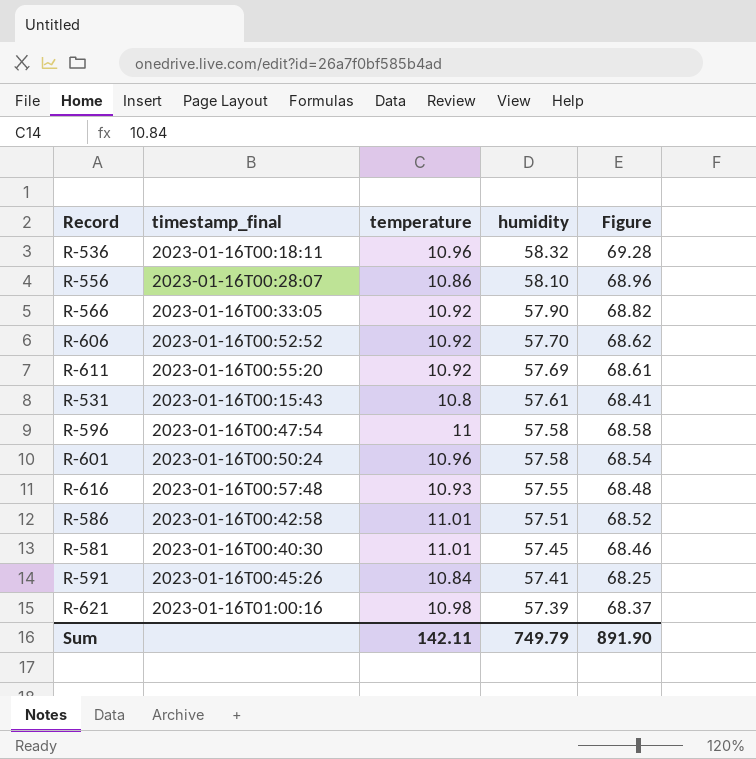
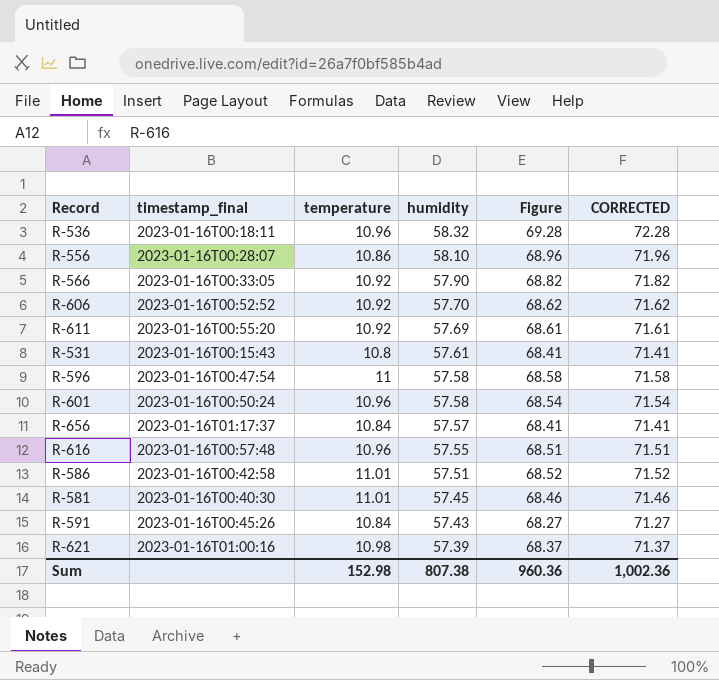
column CORRECTED | formula: none -> [Figure] + 3
row R-656: none -> 2023-01-16T01:17:37 | 10.84 | 57.57 | 68.41 | 71.41
R-616 | temperature: 10.93 -> 10.96
R-616 | Figure: 68.48 -> 68.51
R-591 | humidity: 57.41 -> 57.43
R-591 | Figure: 68.25 -> 68.27
Sum | temperature: 142.11 -> 152.98
Sum | humidity: 749.79 -> 807.38
Sum | Figure: 891.90 -> 960.36

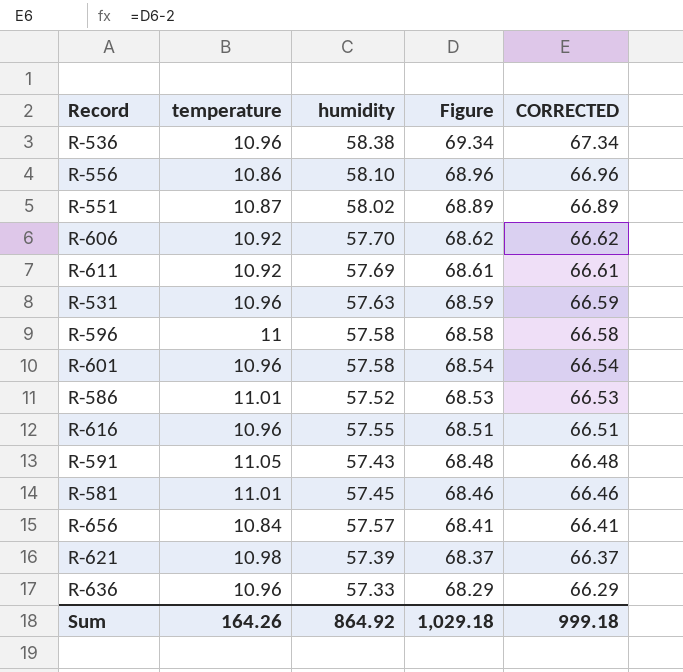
row order: humidity descending -> Figure descending
column timestamp_final | position: 2 -> none
column CORRECTED | formula: [Figure] + 3 -> [Figure] - 2
row R-566: 2023-01-16T00:33:05 | 10.92 | 57.90 | 68.82 | 71.82 -> none
R-536 | humidity: 58.32 -> 58.38
R-536 | Figure: 69.28 -> 69.34
row R-551: none -> 10.87 | 58.02 | 68.89 | 66.89
R-531 | temperature: 10.8 -> 10.96
R-531 | humidity: 57.61 -> 57.63
R-531 | Figure: 68.41 -> 68.59
R-586 | humidity: 57.51 -> 57.52
R-586 | Figure: 68.52 -> 68.53
R-591 | temperature: 10.84 -> 11.05
R-591 | Figure: 68.27 -> 68.48
row R-636: none -> 10.96 | 57.33 | 68.29 | 66.29
Sum | temperature: 152.98 -> 164.26
Sum | humidity: 807.38 -> 864.92
Sum | Figure: 960.36 -> 1,029.18
Sum | CORRECTED: 1,002.36 -> 999.18

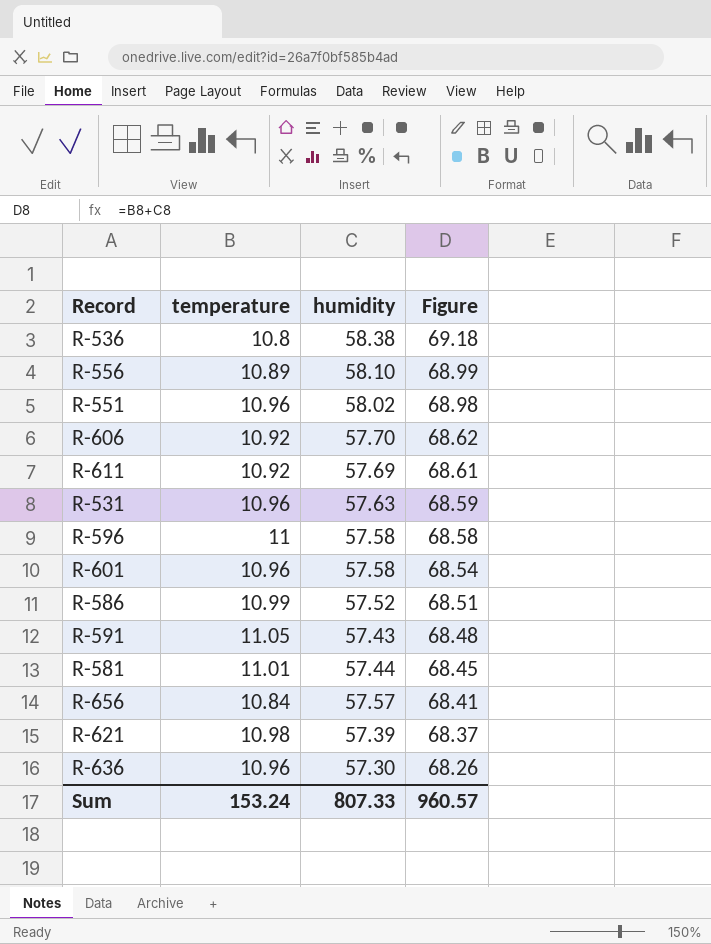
column CORRECTED | formula: [Figure] - 2 -> none
row R-616: 10.96 | 57.55 | 68.51 | 66.51 -> none
R-536 | temperature: 10.96 -> 10.8
R-536 | Figure: 69.34 -> 69.18
R-556 | temperature: 10.86 -> 10.89
R-556 | Figure: 68.96 -> 68.99
R-551 | temperature: 10.87 -> 10.96
R-551 | Figure: 68.89 -> 68.98
R-586 | temperature: 11.01 -> 10.99
R-586 | Figure: 68.53 -> 68.51
R-581 | humidity: 57.45 -> 57.44
R-581 | Figure: 68.46 -> 68.45
R-636 | humidity: 57.33 -> 57.30
R-636 | Figure: 68.29 -> 68.26
Sum | temperature: 164.26 -> 153.24
Sum | humidity: 864.92 -> 807.33
Sum | Figure: 1,029.18 -> 960.57

